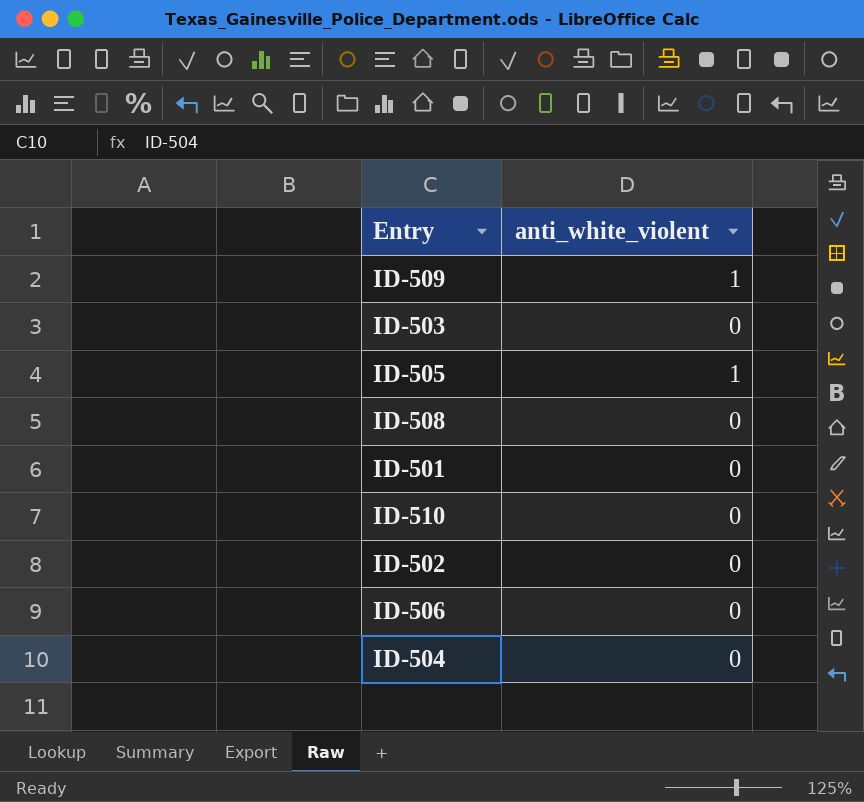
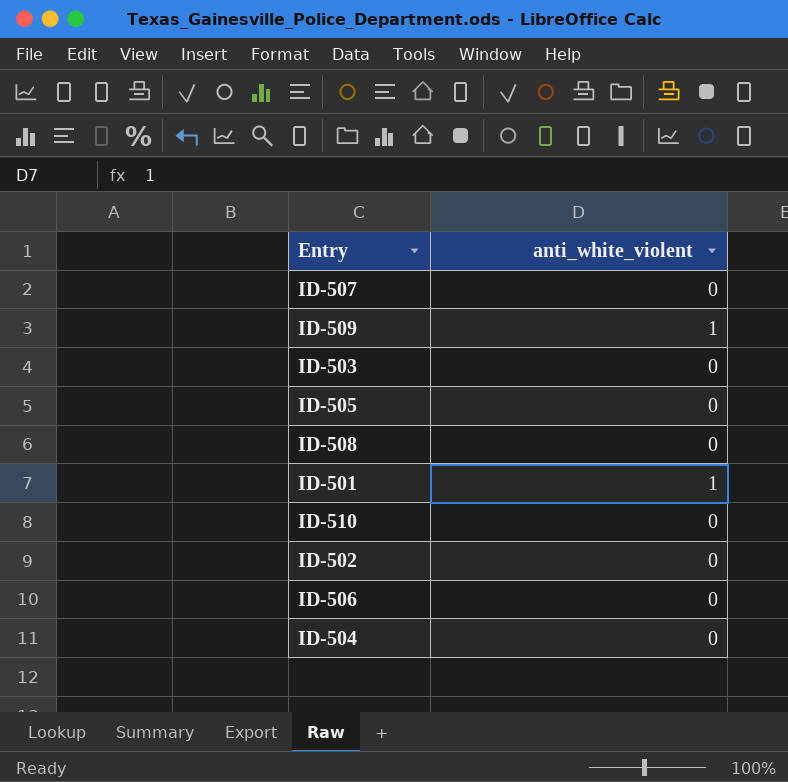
row ID-507: none -> 0
ID-505 | anti_white_violent: 1 -> 0
ID-501 | anti_white_violent: 0 -> 1

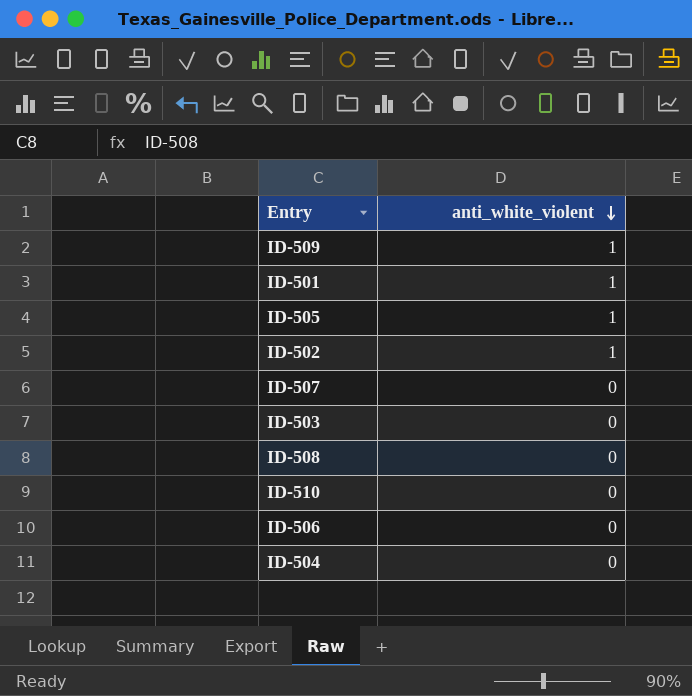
row order: none -> anti_white_violent descending
ID-505 | anti_white_violent: 0 -> 1
ID-502 | anti_white_violent: 0 -> 1

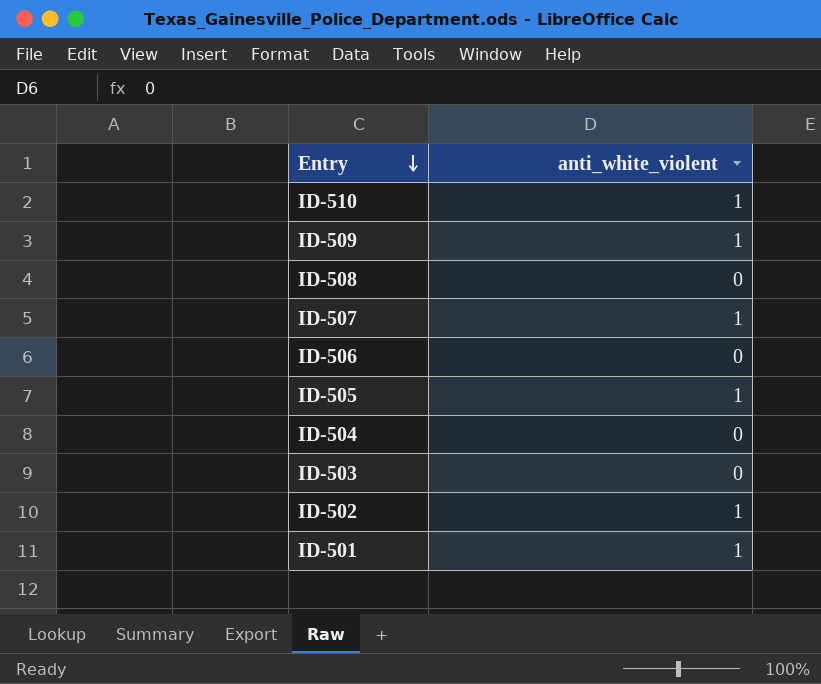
row order: anti_white_violent descending -> Entry descending
ID-510 | anti_white_violent: 0 -> 1
ID-507 | anti_white_violent: 0 -> 1

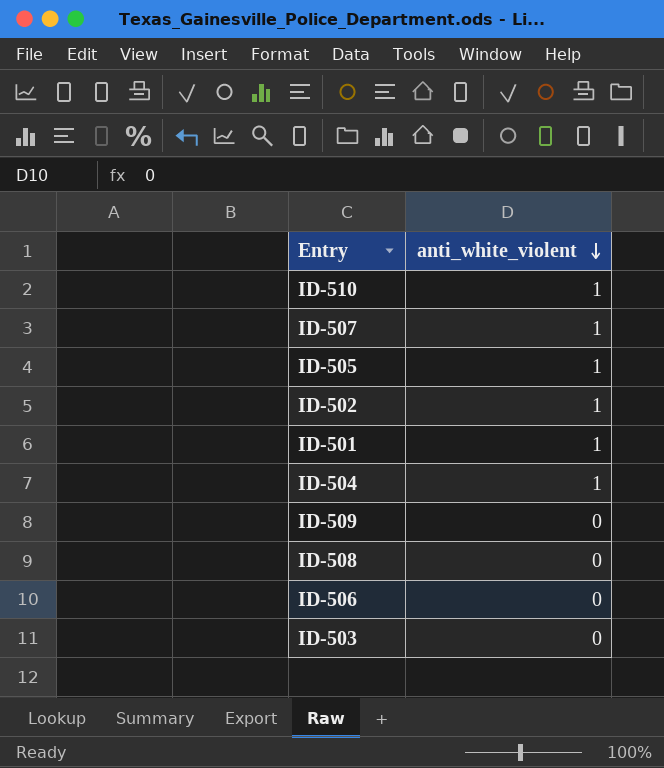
row order: Entry descending -> anti_white_violent descending
ID-504 | anti_white_violent: 0 -> 1
ID-509 | anti_white_violent: 1 -> 0

